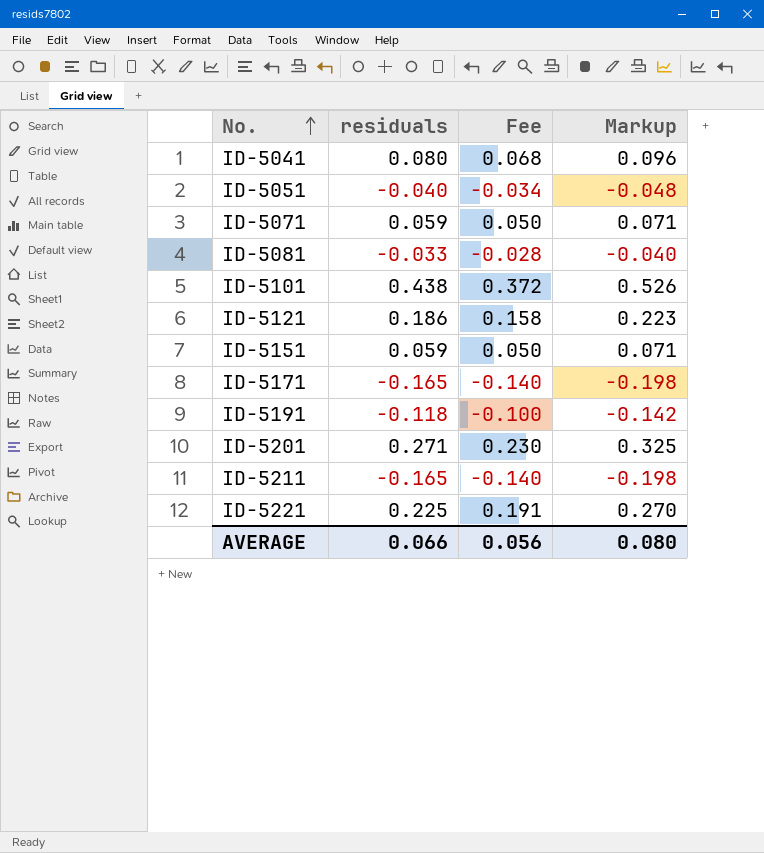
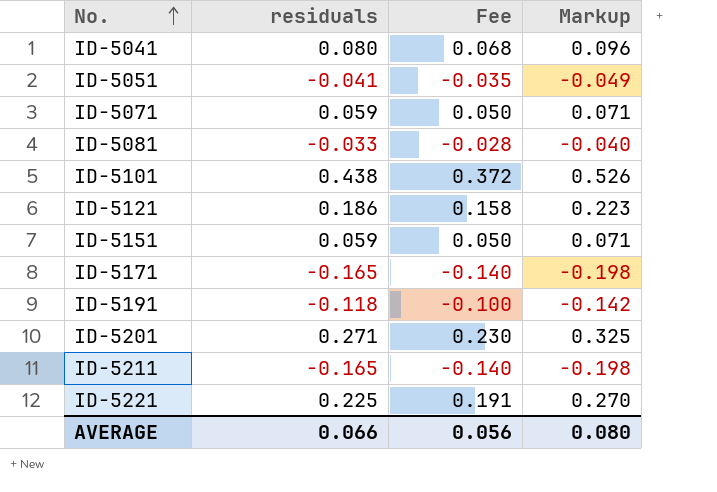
ID-5051 | residuals: -0.040 -> -0.041
ID-5051 | Fee: -0.034 -> -0.035
ID-5051 | Markup: -0.048 -> -0.049

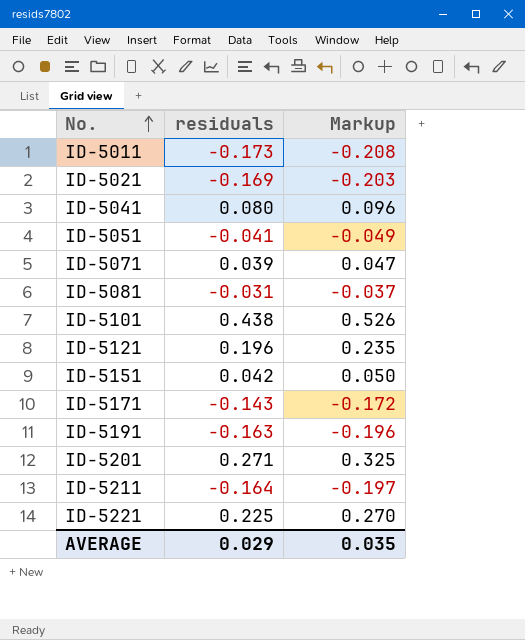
column Fee | formula: [residuals] * 0.85 -> none
row ID-5011: none -> -0.173 | -0.208
row ID-5021: none -> -0.169 | -0.203
ID-5071 | residuals: 0.059 -> 0.039
ID-5071 | Markup: 0.071 -> 0.047
ID-5081 | residuals: -0.033 -> -0.031
ID-5081 | Markup: -0.040 -> -0.037
ID-5121 | residuals: 0.186 -> 0.196
ID-5121 | Markup: 0.223 -> 0.235
ID-5151 | residuals: 0.059 -> 0.042
ID-5151 | Markup: 0.071 -> 0.050
ID-5171 | residuals: -0.165 -> -0.143
ID-5171 | Markup: -0.198 -> -0.172
ID-5191 | residuals: -0.118 -> -0.163
ID-5191 | Markup: -0.142 -> -0.196
ID-5211 | residuals: -0.165 -> -0.164
ID-5211 | Markup: -0.198 -> -0.197
AVERAGE | residuals: 0.066 -> 0.029
AVERAGE | Markup: 0.080 -> 0.035

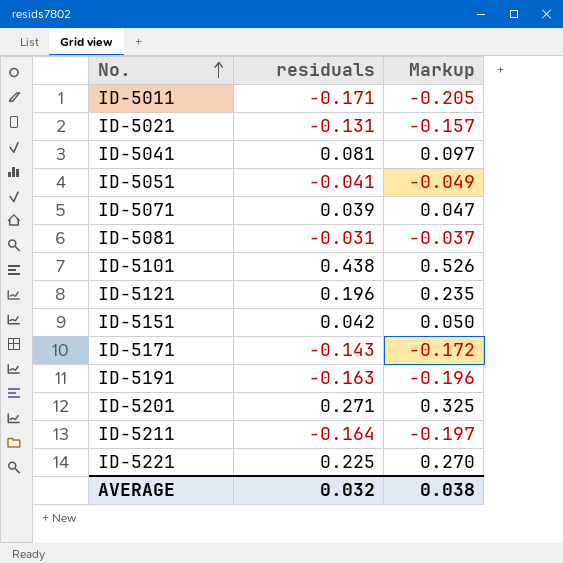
ID-5011 | residuals: -0.173 -> -0.171
ID-5011 | Markup: -0.208 -> -0.205
ID-5021 | residuals: -0.169 -> -0.131
ID-5021 | Markup: -0.203 -> -0.157
ID-5041 | residuals: 0.080 -> 0.081
ID-5041 | Markup: 0.096 -> 0.097
AVERAGE | residuals: 0.029 -> 0.032
AVERAGE | Markup: 0.035 -> 0.038

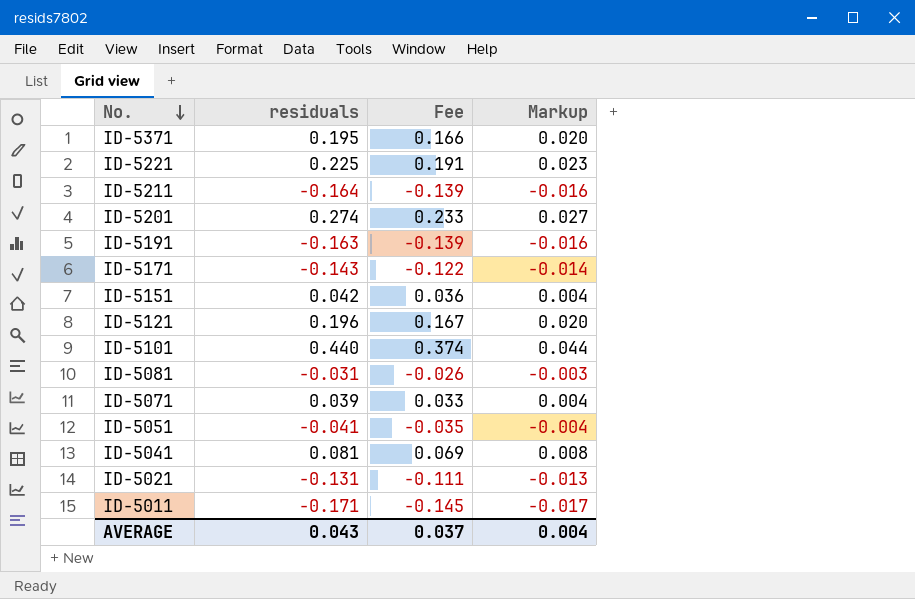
row order: No. ascending -> No. descending
column Fee | formula: none -> [residuals] * 0.85
column Markup | formula: [residuals] * 1.2 -> [residuals] * 0.1
row ID-5371: none -> 0.195 | 0.166 | 0.020
ID-5201 | residuals: 0.271 -> 0.274
ID-5101 | residuals: 0.438 -> 0.440
AVERAGE | residuals: 0.032 -> 0.043
AVERAGE | Markup: 0.038 -> 0.004

